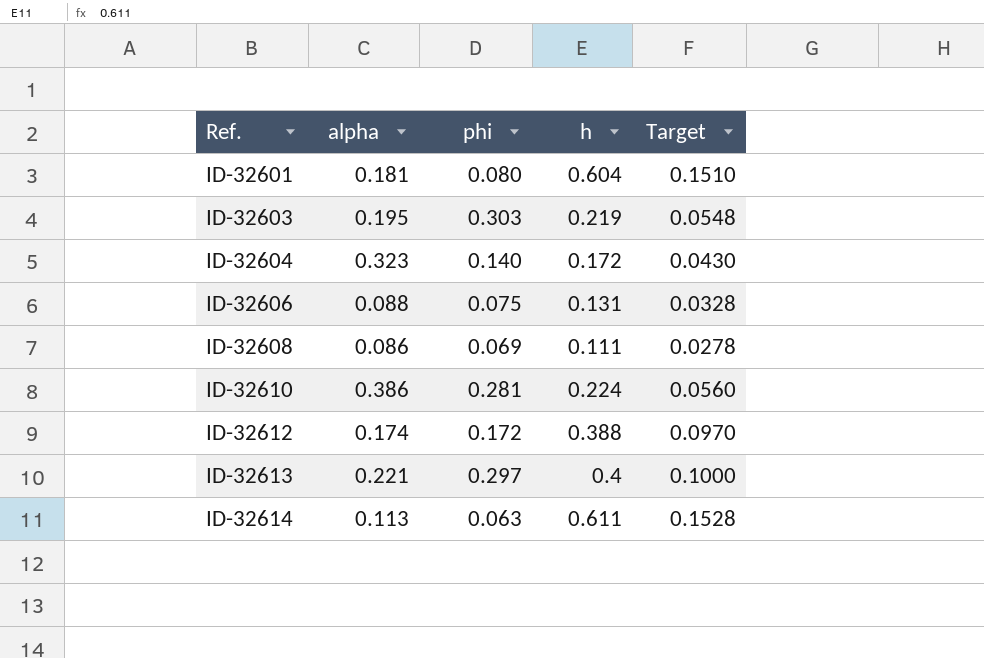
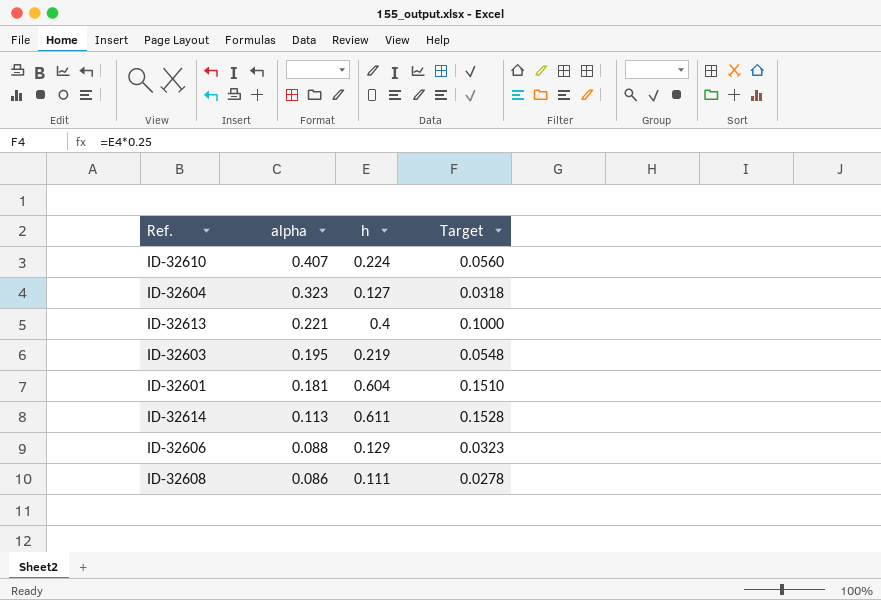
row order: Ref. ascending -> alpha descending
column phi | position: 3 -> none
row ID-32612: 0.174 | 0.172 | 0.388 | 0.0970 -> none
ID-32610 | alpha: 0.386 -> 0.407
ID-32604 | h: 0.172 -> 0.127
ID-32604 | Target: 0.0430 -> 0.0318
ID-32606 | h: 0.131 -> 0.129
ID-32606 | Target: 0.0328 -> 0.0323

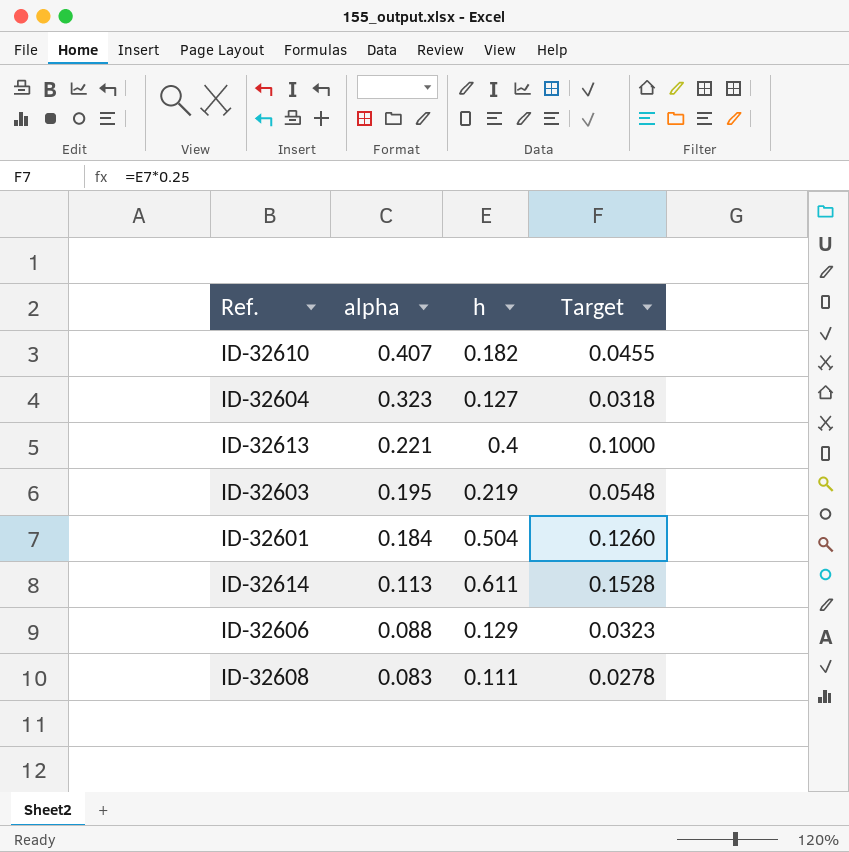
ID-32610 | h: 0.224 -> 0.182
ID-32610 | Target: 0.0560 -> 0.0455
ID-32601 | alpha: 0.181 -> 0.184
ID-32601 | h: 0.604 -> 0.504
ID-32601 | Target: 0.1510 -> 0.1260
ID-32608 | alpha: 0.086 -> 0.083

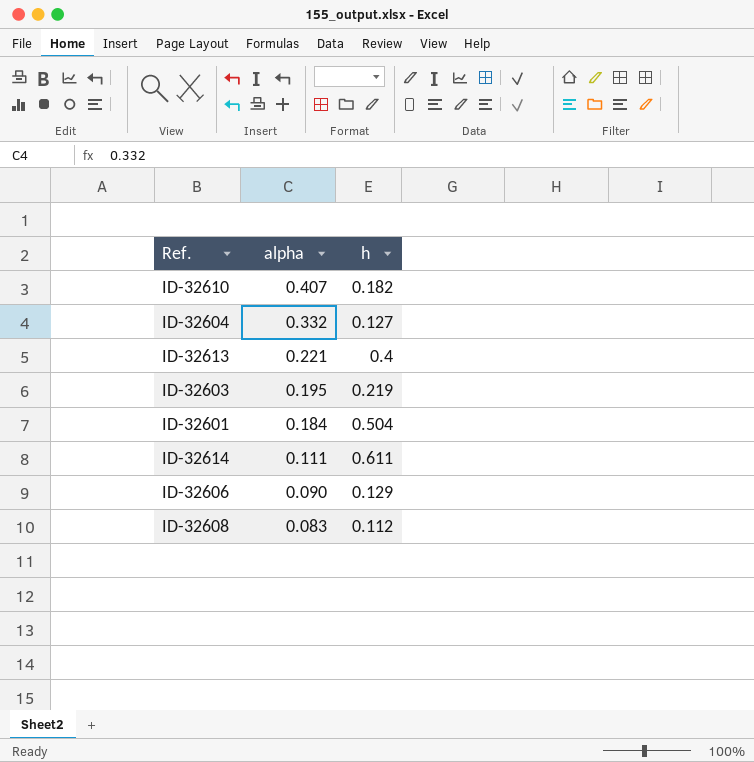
column Target | formula: [h] * 0.25 -> none
ID-32604 | alpha: 0.323 -> 0.332
ID-32614 | alpha: 0.113 -> 0.111
ID-32606 | alpha: 0.088 -> 0.090
ID-32608 | h: 0.111 -> 0.112

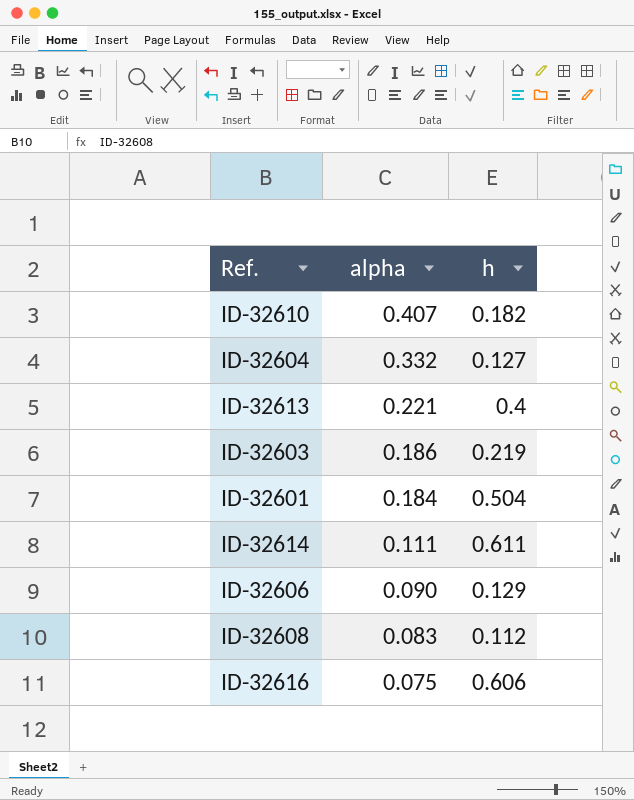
ID-32603 | alpha: 0.195 -> 0.186
row ID-32616: none -> 0.075 | 0.606

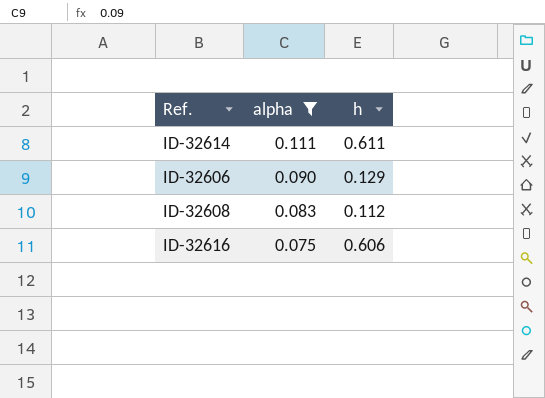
filter: none -> alpha <= 0.111

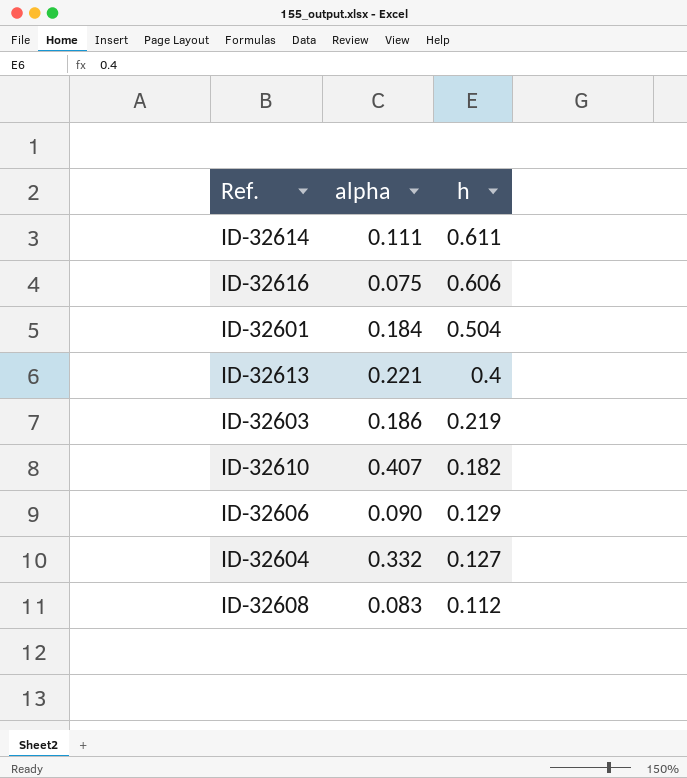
filter: alpha <= 0.111 -> none
row order: alpha descending -> h descending

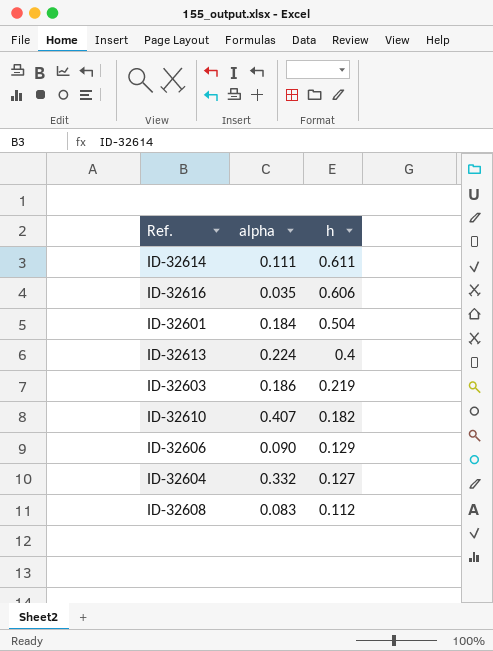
ID-32616 | alpha: 0.075 -> 0.035
ID-32613 | alpha: 0.221 -> 0.224

